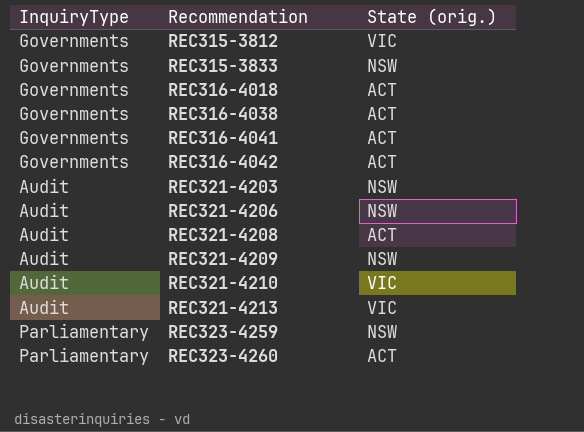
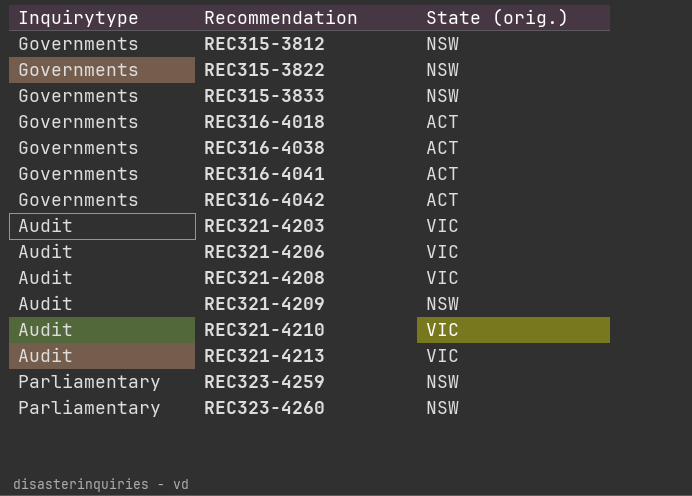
column name: InquiryType -> Inquirytype
REC315-3812 | State (orig.): VIC -> NSW
row REC315-3822: none -> Governments | NSW
REC321-4203 | State (orig.): NSW -> VIC
REC321-4206 | State (orig.): NSW -> VIC
REC321-4208 | State (orig.): ACT -> VIC
REC323-4260 | State (orig.): ACT -> NSW

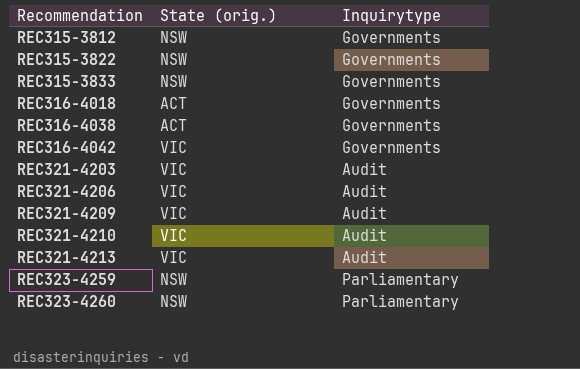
column Inquirytype | position: 1 -> 3
row REC316-4041: Governments | ACT -> none
row REC321-4208: Audit | VIC -> none
REC316-4042 | State (orig.): ACT -> VIC
REC321-4209 | State (orig.): NSW -> VIC

